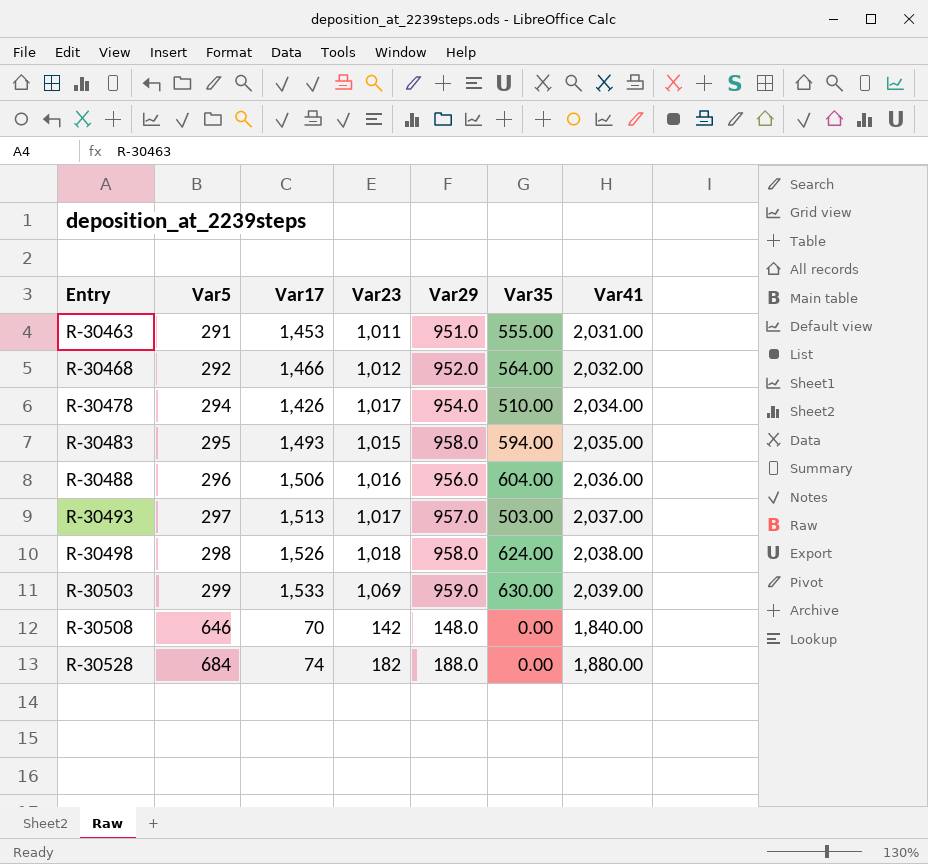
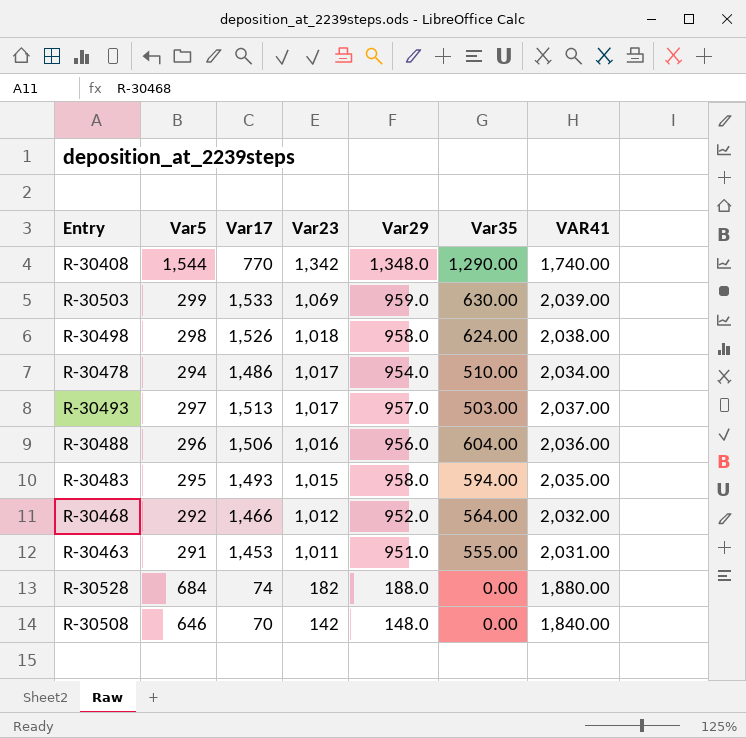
row order: Entry ascending -> Var23 descending
column name: Var41 -> VAR41
row R-30408: none -> 1,544 | 770 | 1,342 | 1,348.0 | 1,290.00 | 1,740.00
R-30478 | Var17: 1,426 -> 1,486

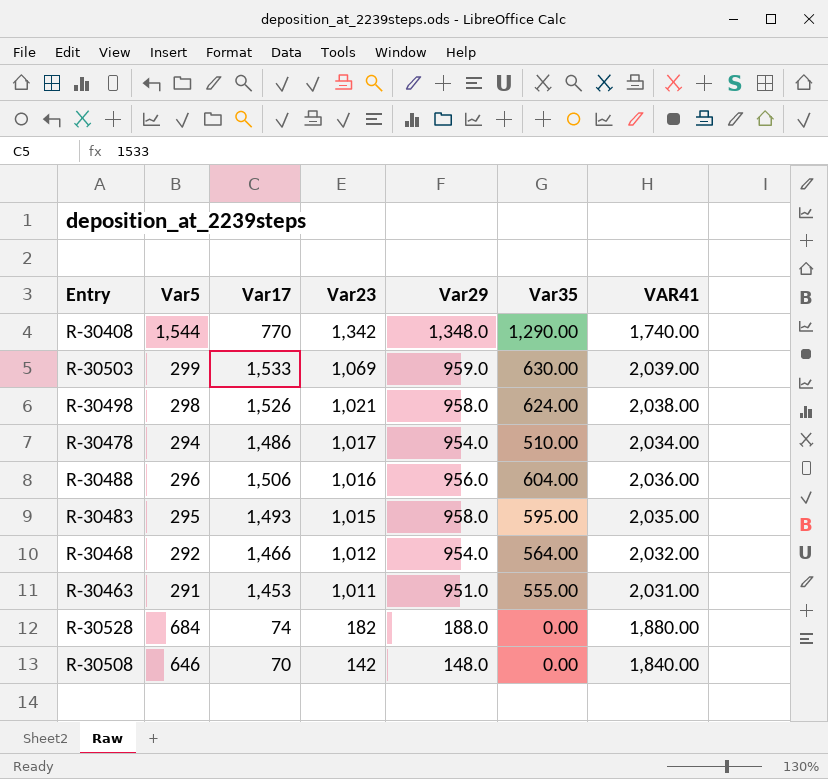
row R-30493: 297 | 1,513 | 1,017 | 957.0 | 503.00 | 2,037.00 -> none
R-30498 | Var23: 1,018 -> 1,021
R-30483 | Var35: 594.00 -> 595.00
R-30468 | Var29: 952.0 -> 954.0

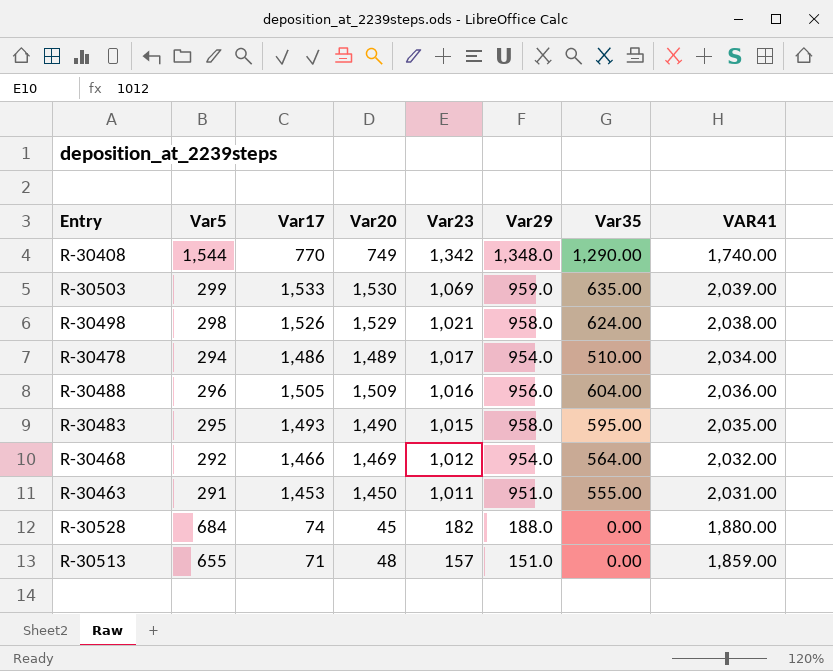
column Var20 | position: none -> 4
row R-30508: 646 | 70 | 142 | 148.0 | 0.00 | 1,840.00 -> none
R-30503 | Var35: 630.00 -> 635.00
R-30488 | Var17: 1,506 -> 1,505
row R-30513: none -> 655 | 71 | 48 | 157 | 151.0 | 0.00 | 1,859.00

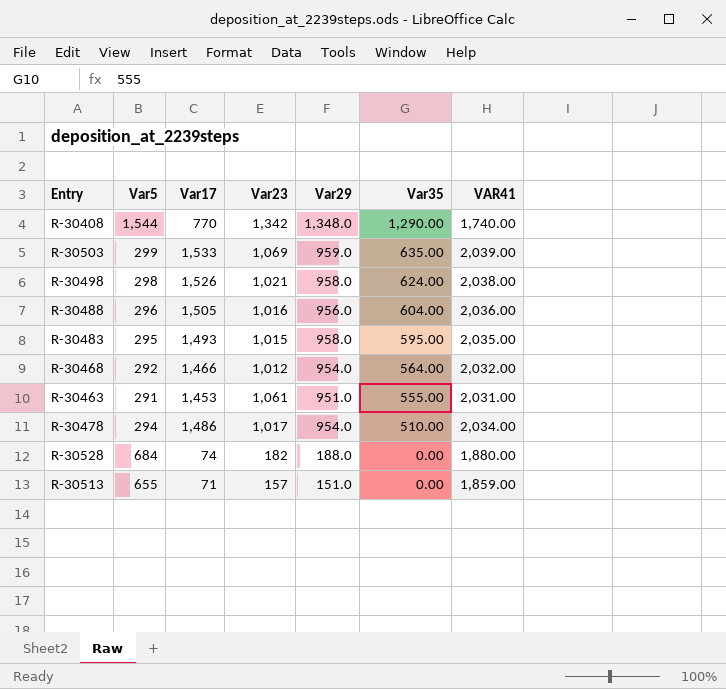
row order: Var23 descending -> Var35 descending
column Var20 | position: 4 -> none
R-30463 | Var23: 1,011 -> 1,061

